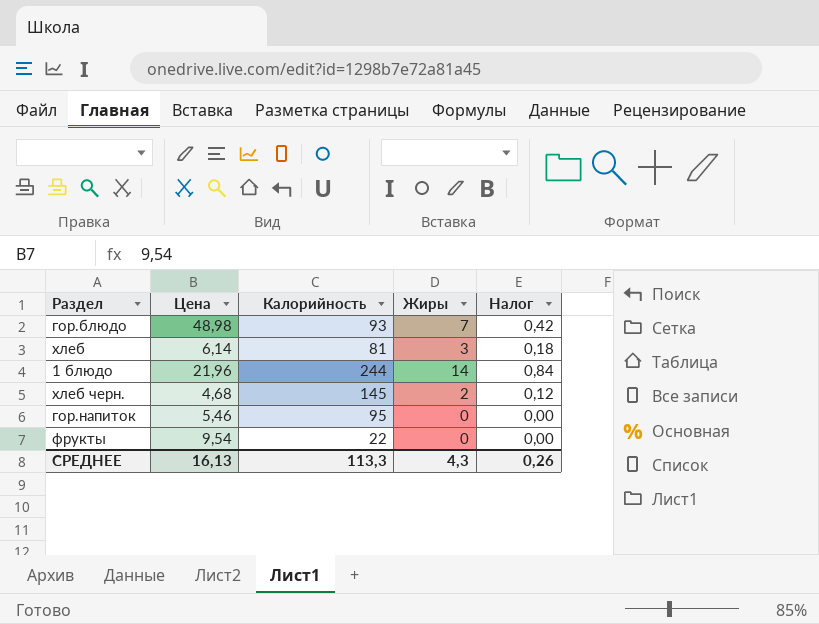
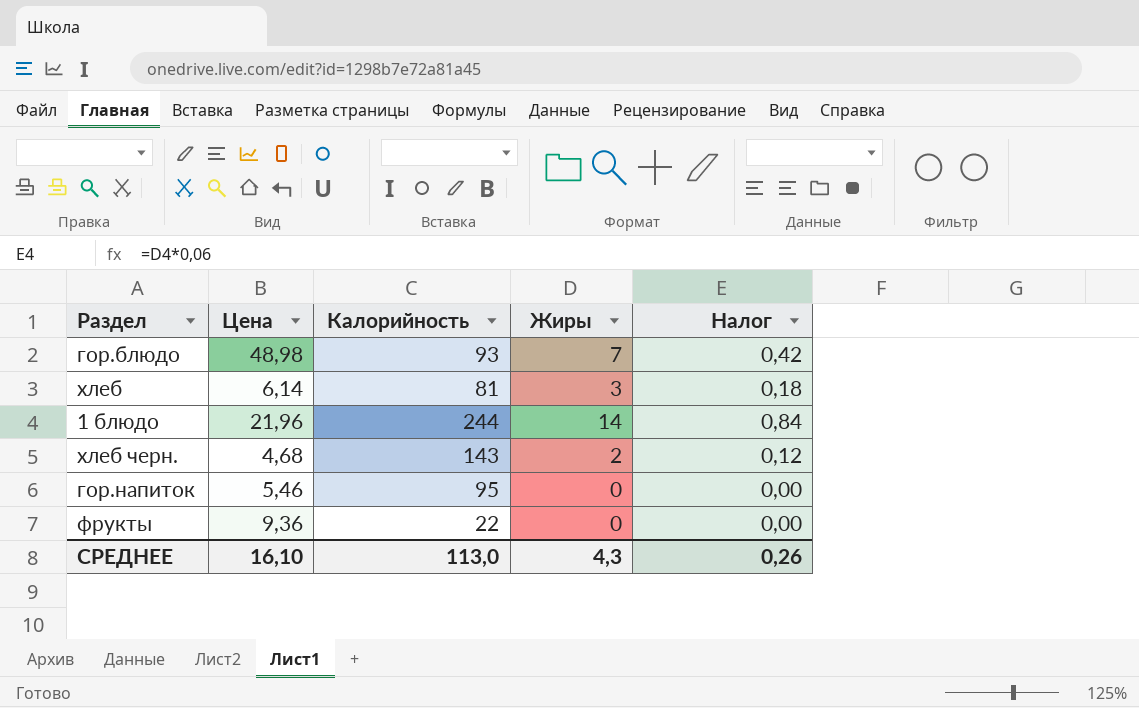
хлеб черн. | Калорийность: 145 -> 143
фрукты | Цена: 9,54 -> 9,36
СРЕДНЕЕ | Цена: 16,13 -> 16,10
СРЕДНЕЕ | Калорийность: 113,3 -> 113,0

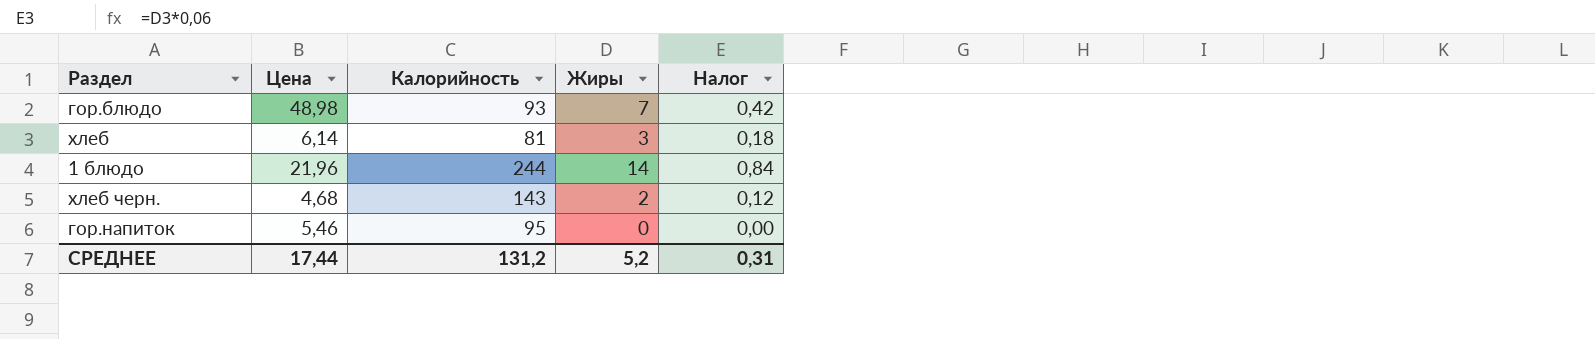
row фрукты: 9,36 | 22 | 0 | 0,00 -> none
СРЕДНЕЕ | Цена: 16,10 -> 17,44
СРЕДНЕЕ | Калорийность: 113,0 -> 131,2
СРЕДНЕЕ | Жиры: 4,3 -> 5,2
СРЕДНЕЕ | Налог: 0,26 -> 0,31

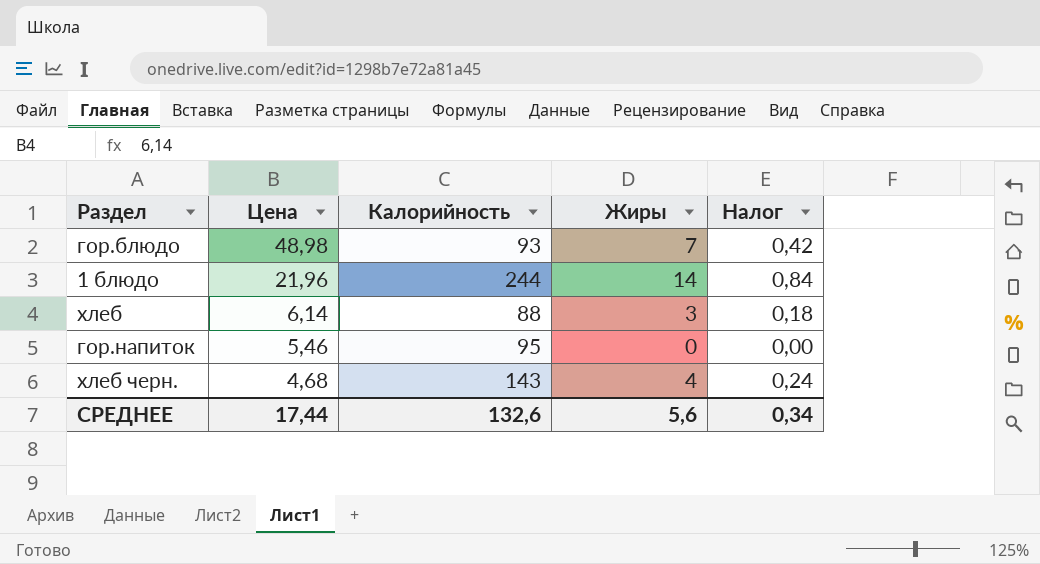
row order: none -> Цена descending
хлеб | Калорийность: 81 -> 88
хлеб черн. | Жиры: 2 -> 4
хлеб черн. | Налог: 0,12 -> 0,24
СРЕДНЕЕ | Калорийность: 131,2 -> 132,6
СРЕДНЕЕ | Жиры: 5,2 -> 5,6
СРЕДНЕЕ | Налог: 0,31 -> 0,34

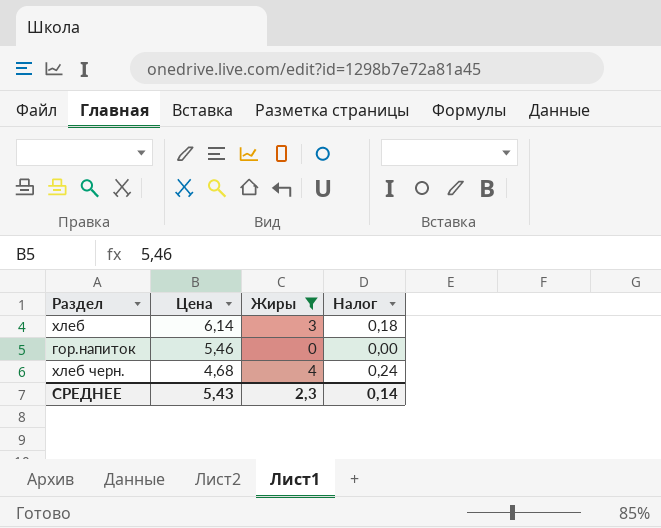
filter: none -> Жиры <= 4
column Калорийность | position: 3 -> none
СРЕДНЕЕ | Цена: 17,44 -> 5,43
СРЕДНЕЕ | Жиры: 5,6 -> 2,3
СРЕДНЕЕ | Налог: 0,34 -> 0,14

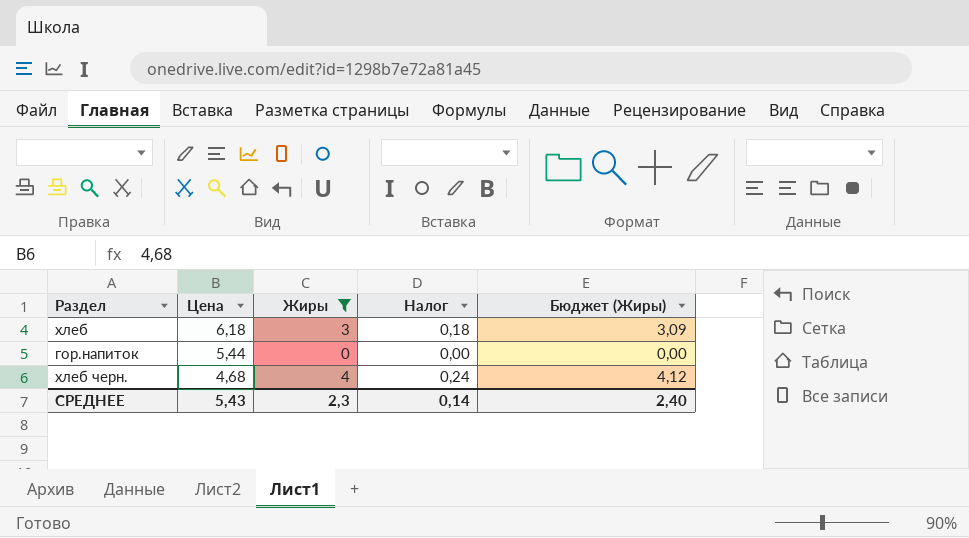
column Бюджет (Жиры) | formula: none -> [Жиры] * 1,03
хлеб | Цена: 6,14 -> 6,18
гор.напиток | Цена: 5,46 -> 5,44

